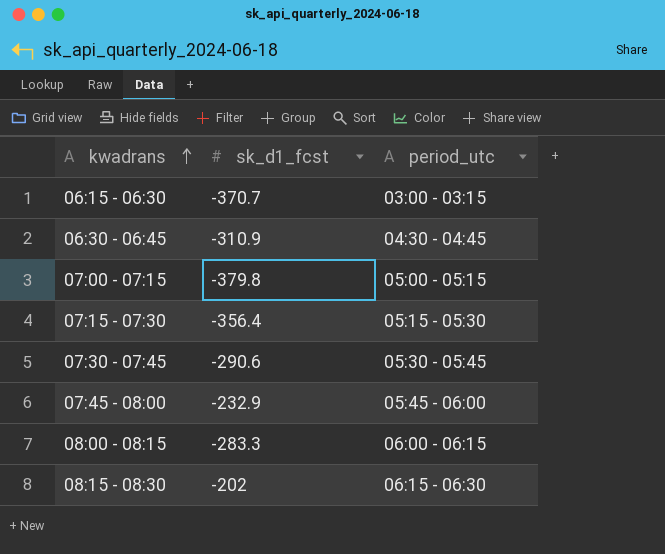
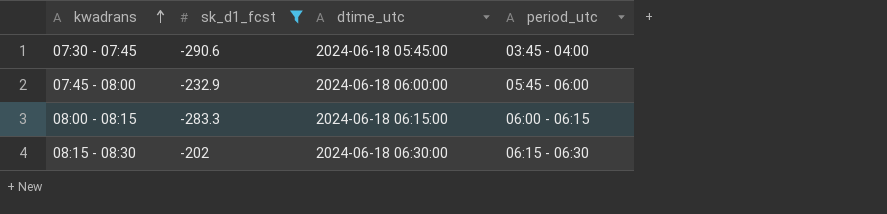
filter: none -> sk_d1_fcst >= -290.6
column dtime_utc | position: none -> 3
07:30 - 07:45 | period_utc: 05:30 - 05:45 -> 03:45 - 04:00

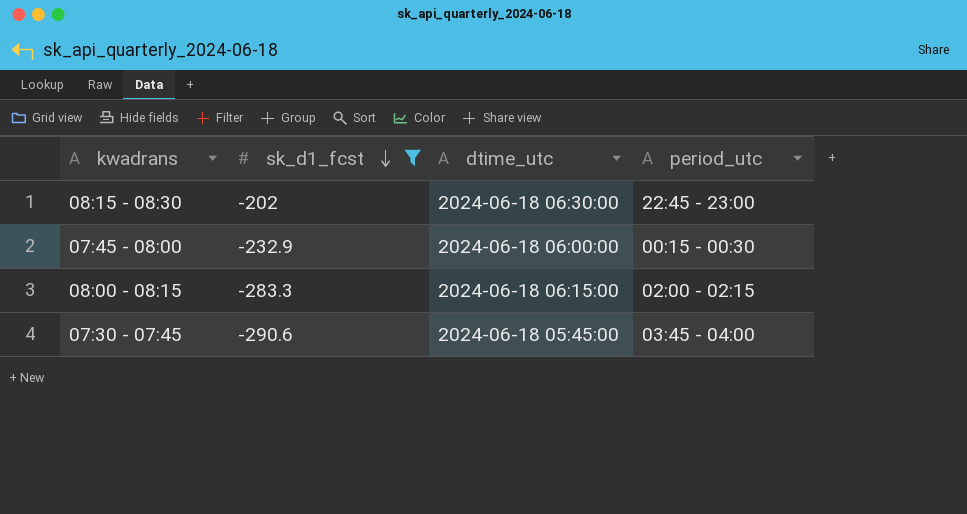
row order: kwadrans ascending -> sk_d1_fcst descending
08:15 - 08:30 | period_utc: 06:15 - 06:30 -> 22:45 - 23:00
07:45 - 08:00 | period_utc: 05:45 - 06:00 -> 00:15 - 00:30
08:00 - 08:15 | period_utc: 06:00 - 06:15 -> 02:00 - 02:15

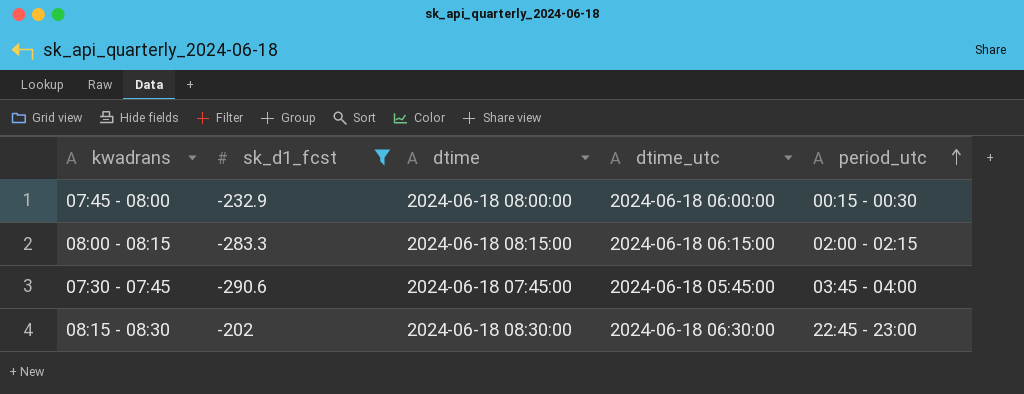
row order: sk_d1_fcst descending -> period_utc ascending
column dtime | position: none -> 3

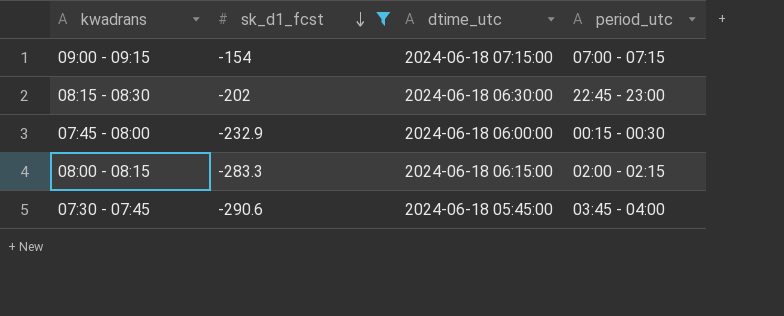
row order: period_utc ascending -> sk_d1_fcst descending
column dtime | position: 3 -> none
row 09:00 - 09:15: none -> -154 | 2024-06-18 07:15:00 | 07:00 - 07:15

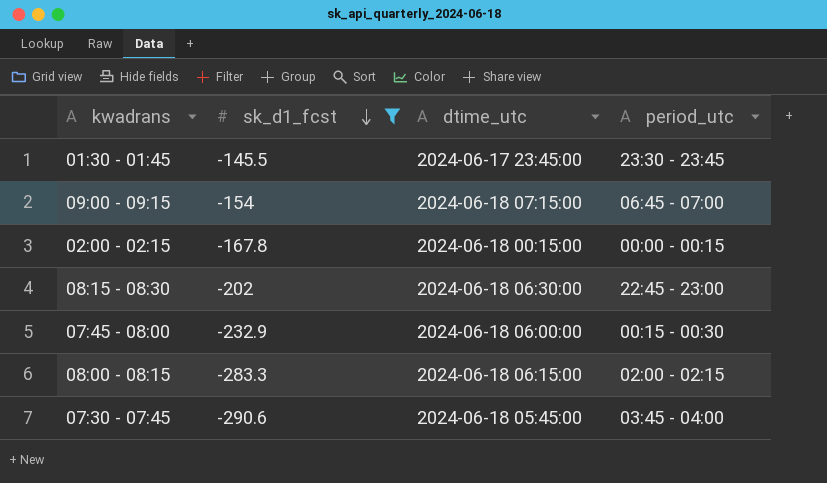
row 01:30 - 01:45: none -> -145.5 | 2024-06-17 23:45:00 | 23:30 - 23:45
09:00 - 09:15 | period_utc: 07:00 - 07:15 -> 06:45 - 07:00
row 02:00 - 02:15: none -> -167.8 | 2024-06-18 00:15:00 | 00:00 - 00:15

